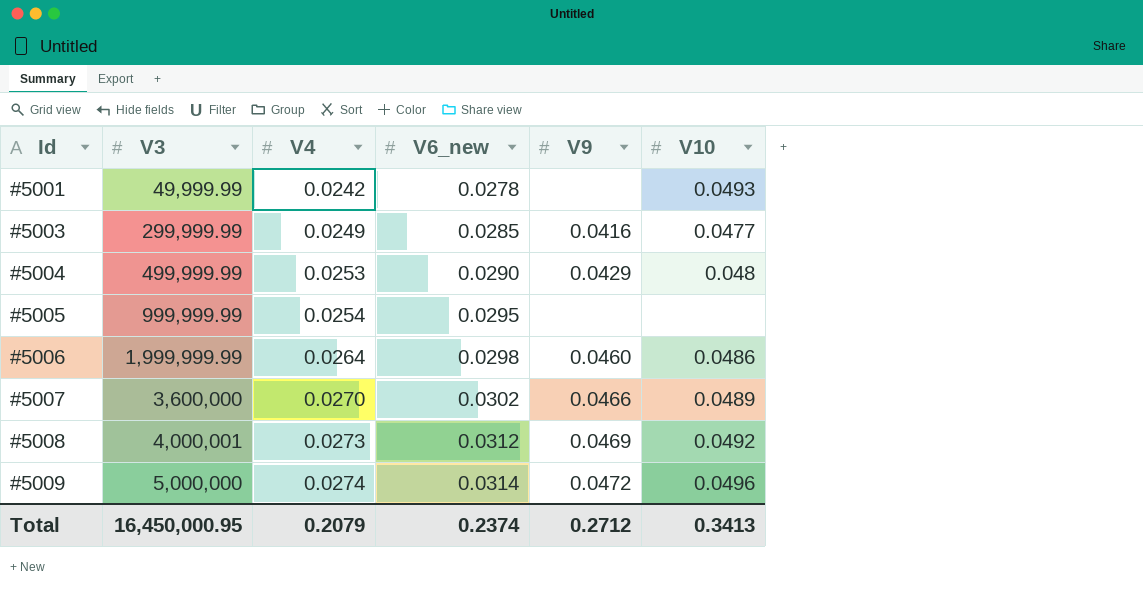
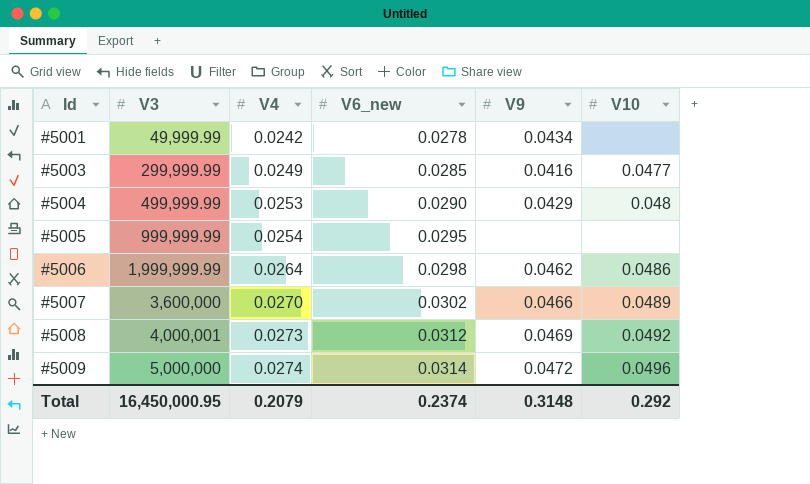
#5001 | V9: none -> 0.0434
#5001 | V10: 0.0493 -> none
#5006 | V9: 0.0460 -> 0.0462
Total | V9: 0.2712 -> 0.3148
Total | V10: 0.3413 -> 0.292

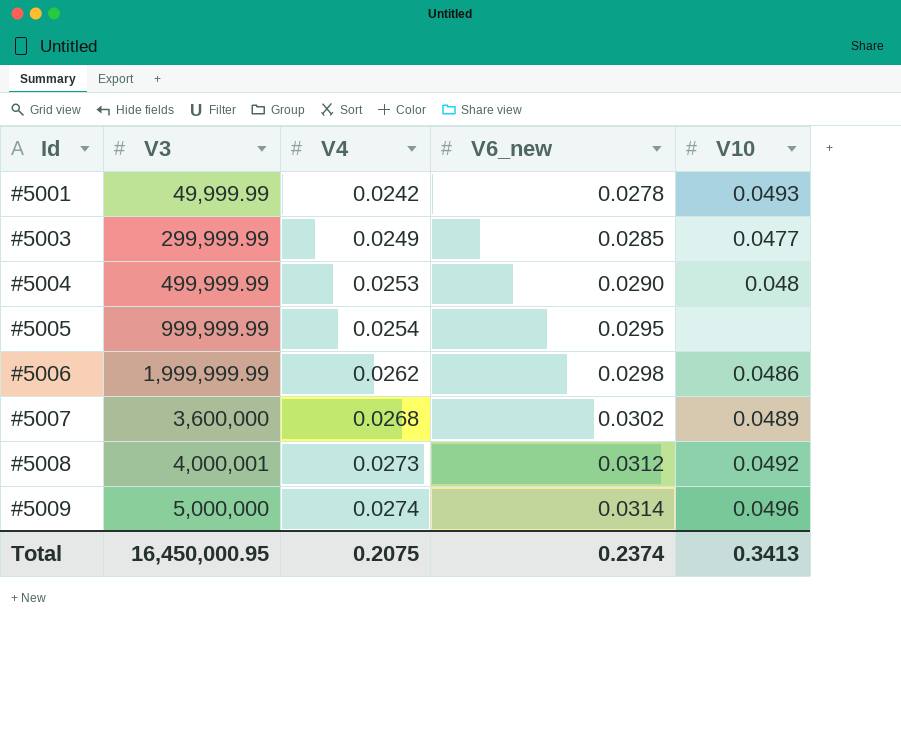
column V9 | position: 5 -> none
#5001 | V10: none -> 0.0493
#5006 | V4: 0.0264 -> 0.0262
#5007 | V4: 0.0270 -> 0.0268
Total | V4: 0.2079 -> 0.2075
Total | V10: 0.292 -> 0.3413

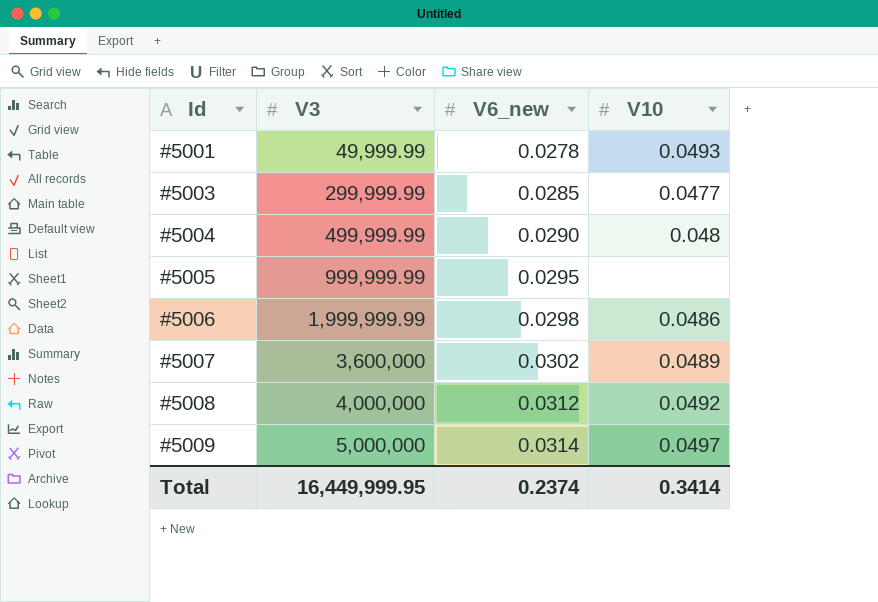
column V4 | position: 3 -> none
#5008 | V3: 4,000,001 -> 4,000,000
#5009 | V10: 0.0496 -> 0.0497
Total | V3: 16,450,000.95 -> 16,449,999.95
Total | V10: 0.3413 -> 0.3414

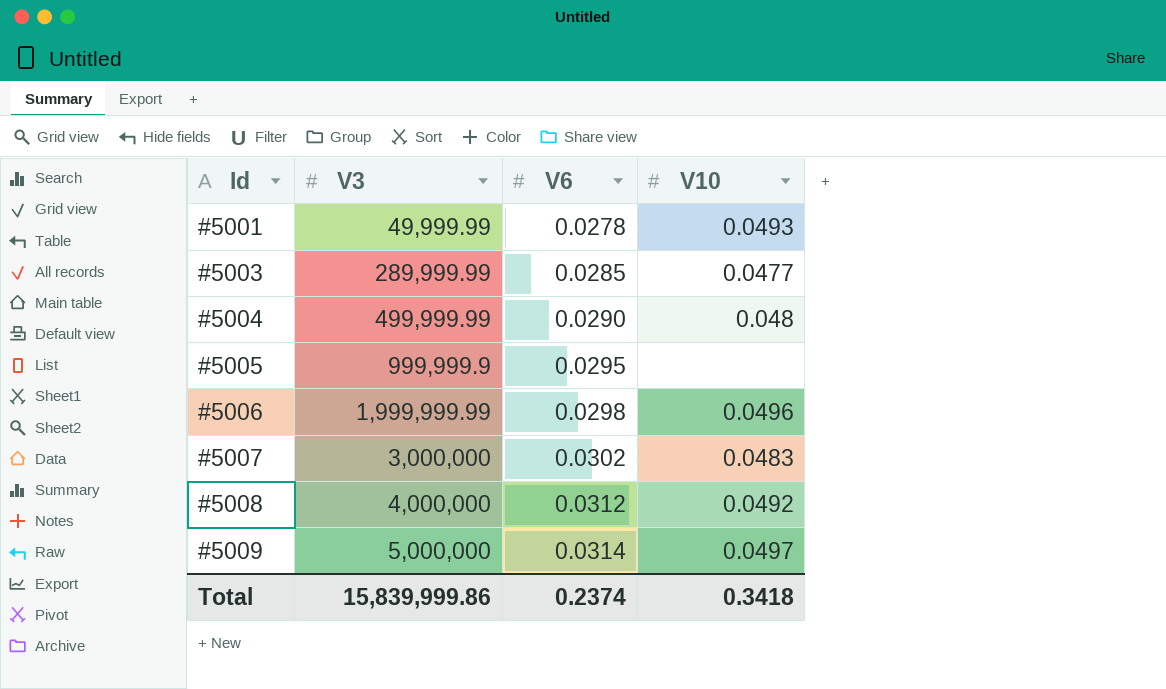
column name: V6_new -> V6
#5003 | V3: 299,999.99 -> 289,999.99
#5005 | V3: 999,999.99 -> 999,999.9
#5006 | V10: 0.0486 -> 0.0496
#5007 | V3: 3,600,000 -> 3,000,000
#5007 | V10: 0.0489 -> 0.0483
Total | V3: 16,449,999.95 -> 15,839,999.86
Total | V10: 0.3414 -> 0.3418

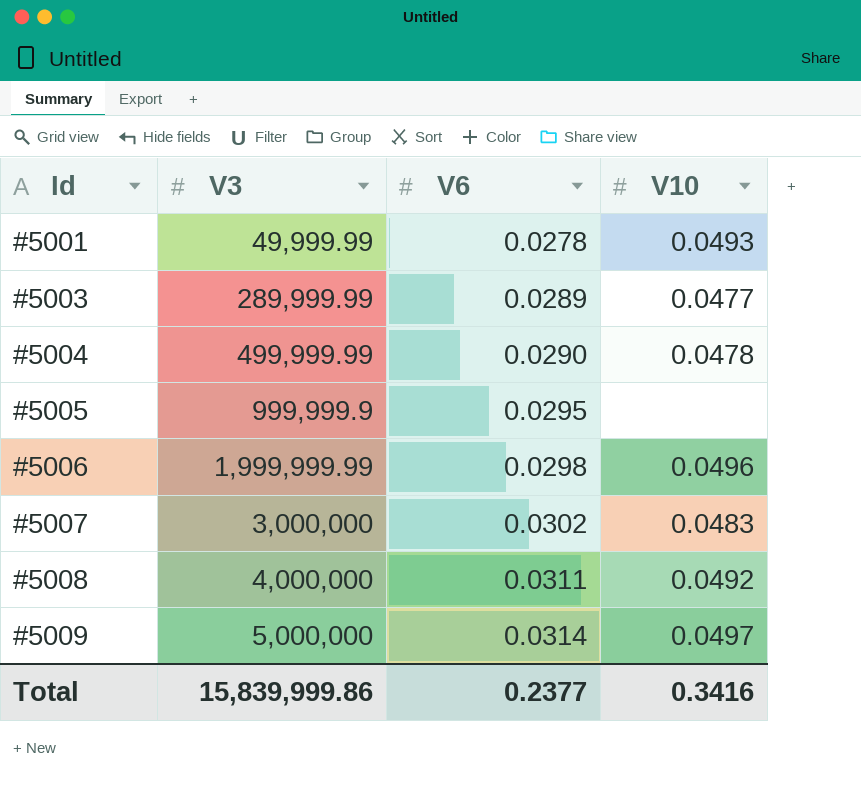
#5003 | V6: 0.0285 -> 0.0289
#5004 | V10: 0.048 -> 0.0478
#5008 | V6: 0.0312 -> 0.0311
Total | V6: 0.2374 -> 0.2377
Total | V10: 0.3418 -> 0.3416

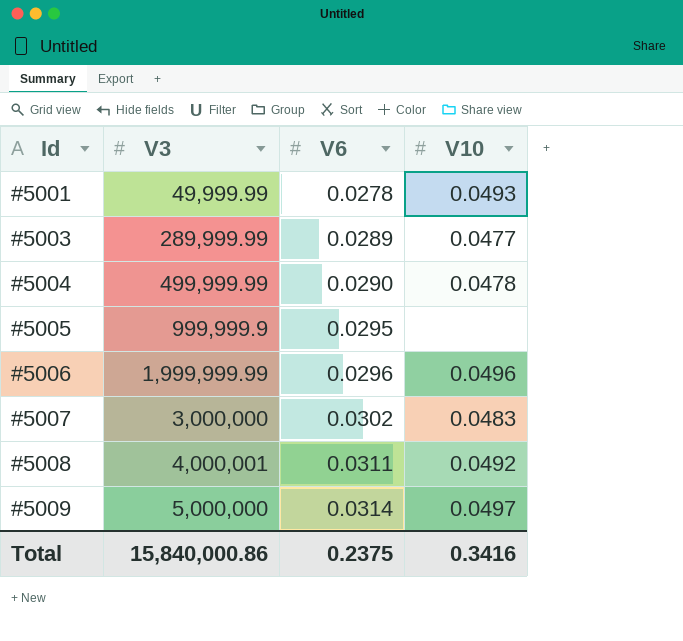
#5006 | V6: 0.0298 -> 0.0296
#5008 | V3: 4,000,000 -> 4,000,001
Total | V3: 15,839,999.86 -> 15,840,000.86
Total | V6: 0.2377 -> 0.2375

